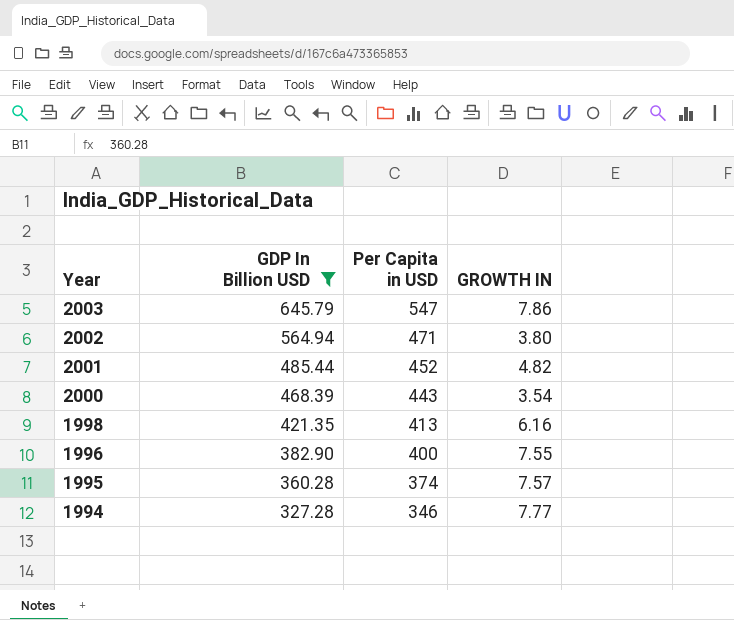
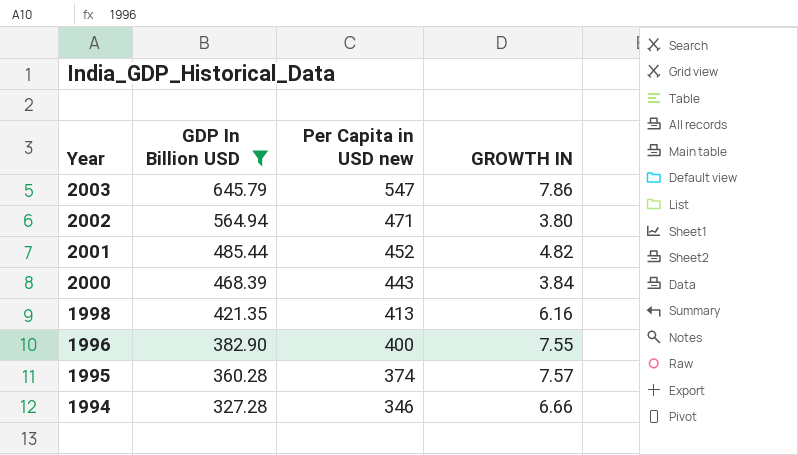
column name: Per Capita in USD -> Per Capita in USD new
2000 | GROWTH IN: 3.54 -> 3.84
1994 | GROWTH IN: 7.77 -> 6.66

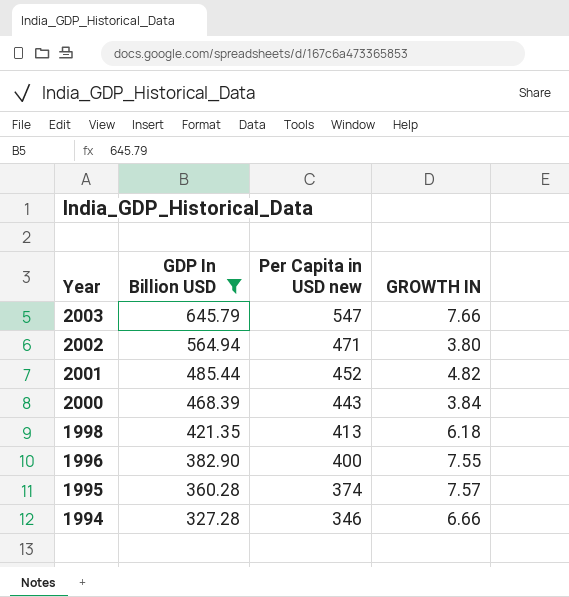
2003 | GROWTH IN: 7.86 -> 7.66
1998 | GROWTH IN: 6.16 -> 6.18

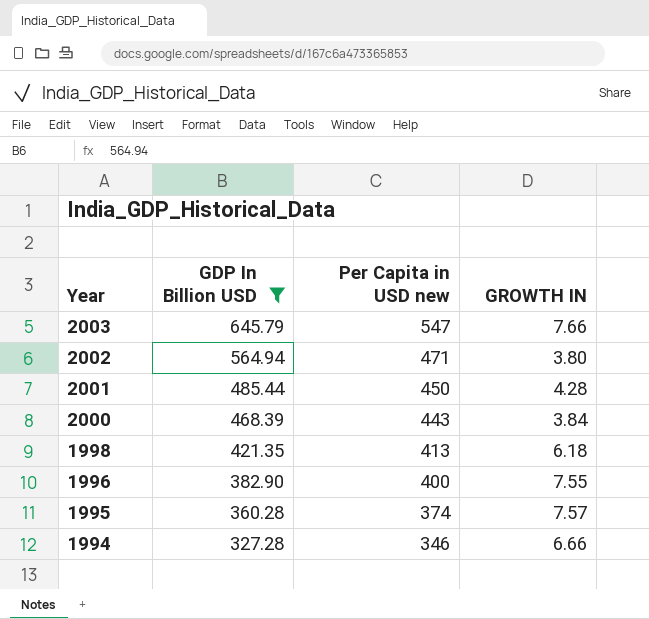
2001 | Per Capita in USD new: 452 -> 450
2001 | GROWTH IN: 4.82 -> 4.28

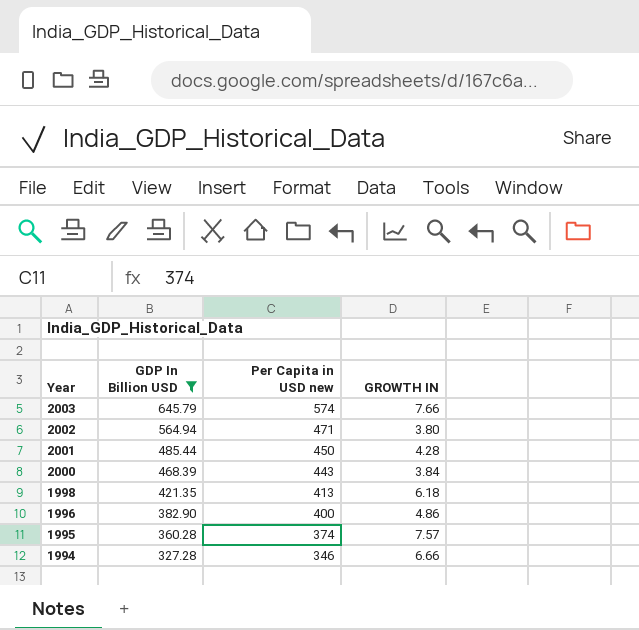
2003 | Per Capita in USD new: 547 -> 574
1996 | GROWTH IN: 7.55 -> 4.86

